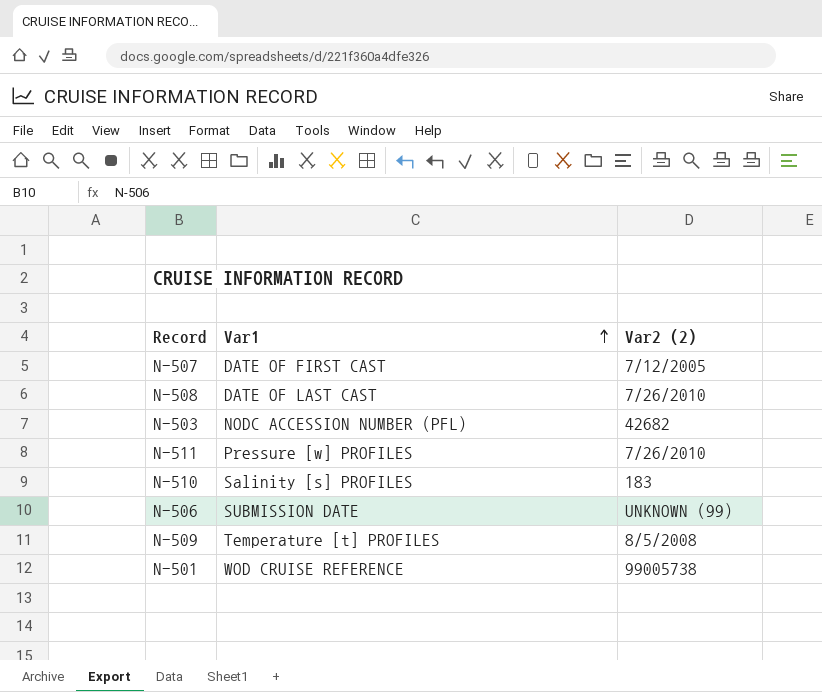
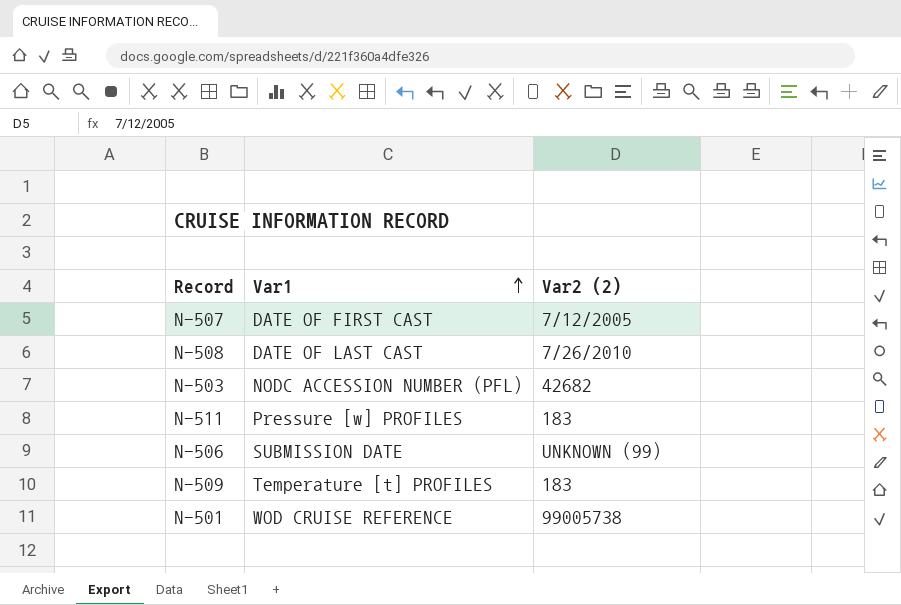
row N-510: Salinity [s] PROFILES | 183 -> none
N-511 | Var2 (2): 7/26/2010 -> 183
N-509 | Var2 (2): 8/5/2008 -> 183

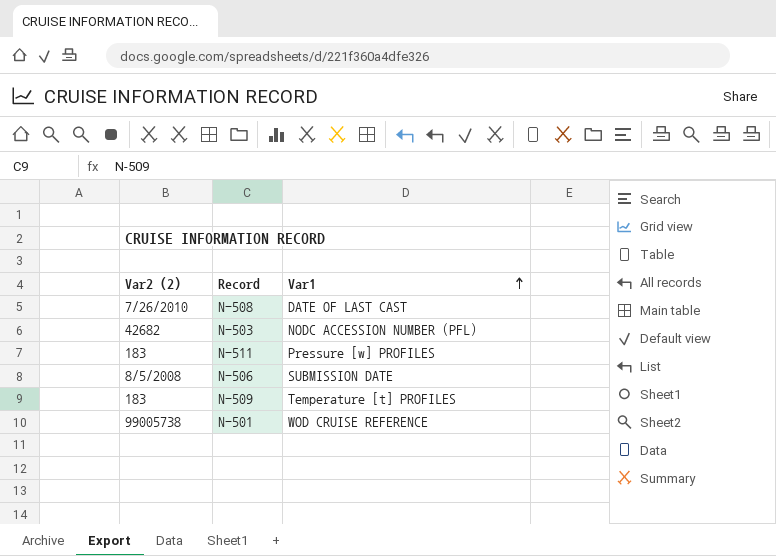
column Var2 (2) | position: 3 -> 1
row N-507: DATE OF FIRST CAST | 7/12/2005 -> none
N-506 | Var2 (2): UNKNOWN (99) -> 8/5/2008

